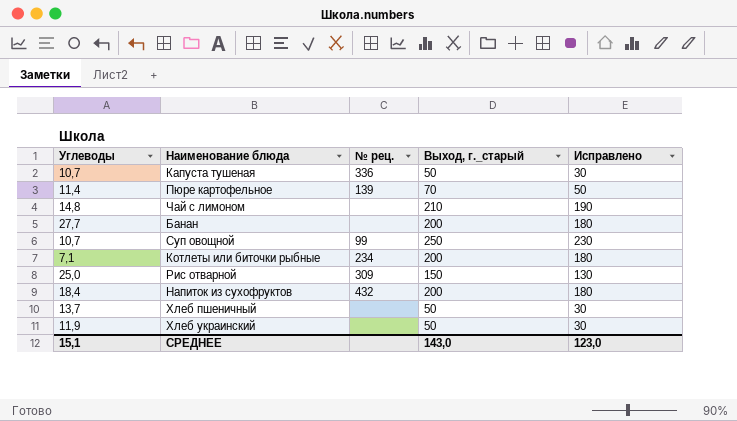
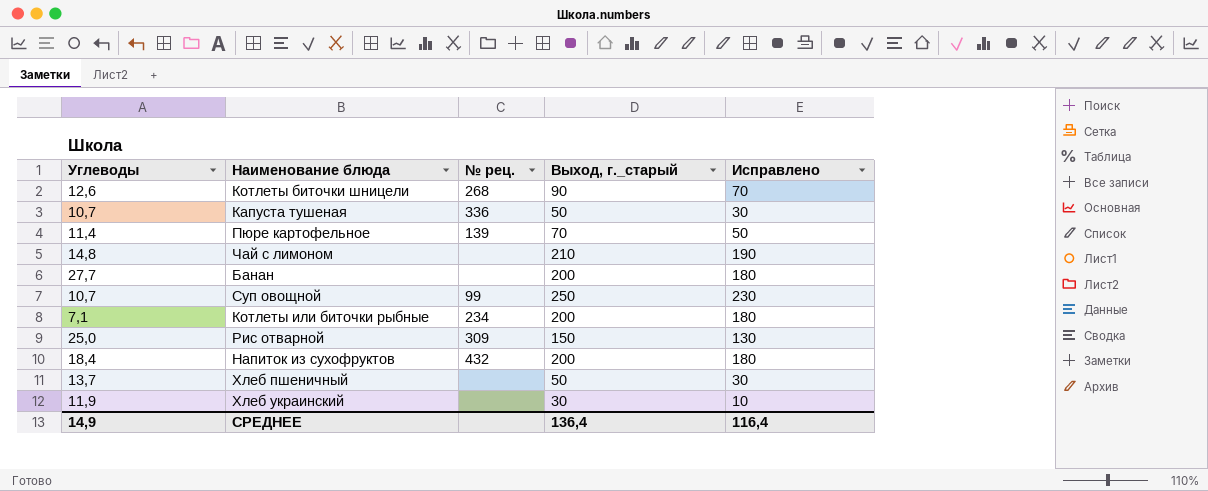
row Котлеты биточки шницели: none -> 12,6 | 268 | 90 | 70
Хлеб украинский | Выход, г._старый: 50 -> 30
Хлеб украинский | Исправлено: 30 -> 10
СРЕДНЕЕ | Углеводы: 15,1 -> 14,9
СРЕДНЕЕ | Выход, г._старый: 143,0 -> 136,4
СРЕДНЕЕ | Исправлено: 123,0 -> 116,4

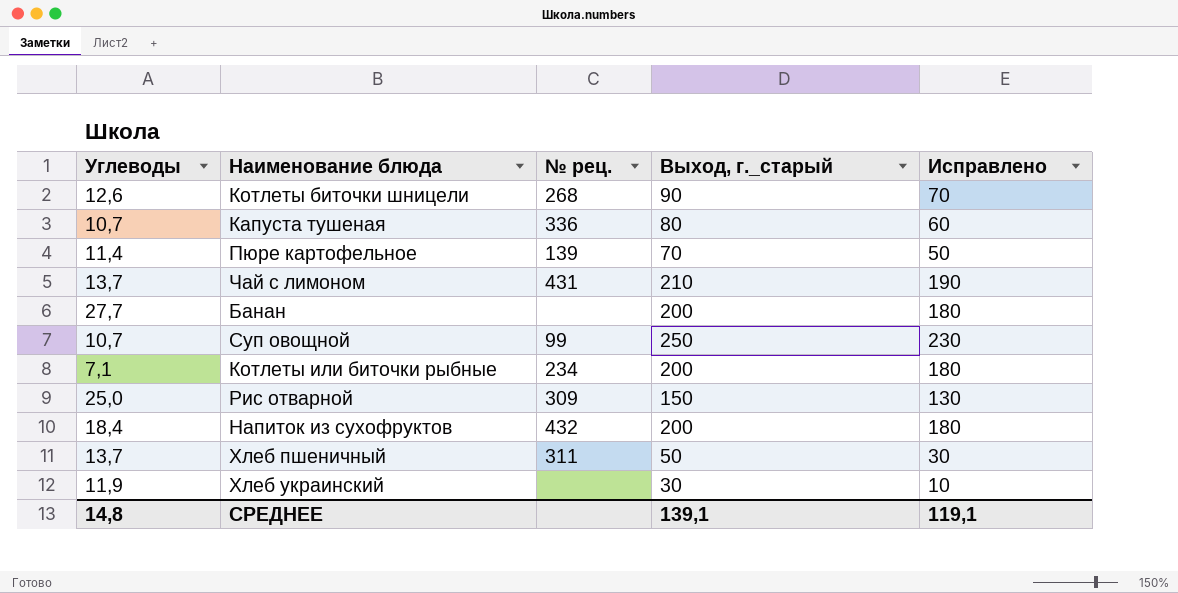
Капуста тушеная | Выход, г._старый: 50 -> 80
Капуста тушеная | Исправлено: 30 -> 60
Чай с лимоном | Углеводы: 14,8 -> 13,7
Чай с лимоном | № рец.: none -> 431
Хлеб пшеничный | № рец.: none -> 311
СРЕДНЕЕ | Углеводы: 14,9 -> 14,8
СРЕДНЕЕ | Выход, г._старый: 136,4 -> 139,1
СРЕДНЕЕ | Исправлено: 116,4 -> 119,1

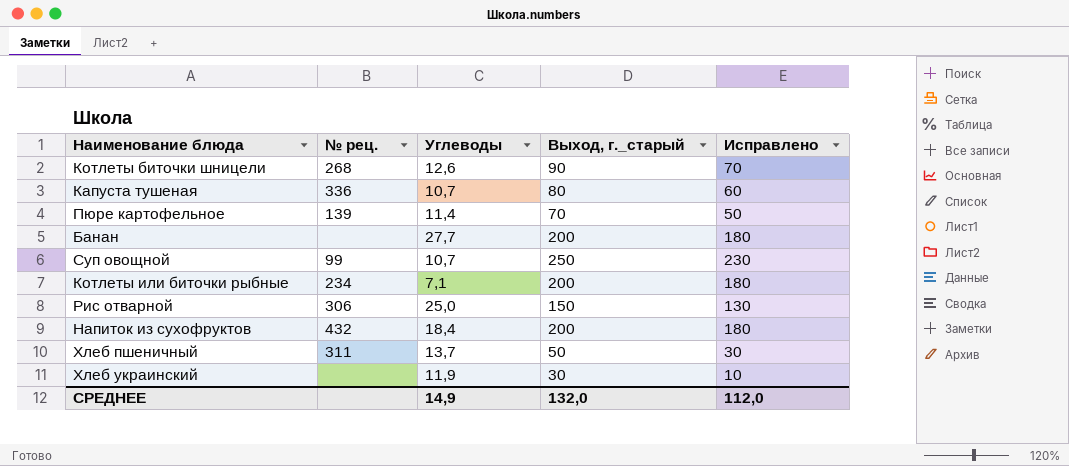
column Углеводы | position: 1 -> 3
row Чай с лимоном: 13,7 | 431 | 210 | 190 -> none
Рис отварной | № рец.: 309 -> 306
СРЕДНЕЕ | Углеводы: 14,8 -> 14,9
СРЕДНЕЕ | Выход, г._старый: 139,1 -> 132,0
СРЕДНЕЕ | Исправлено: 119,1 -> 112,0

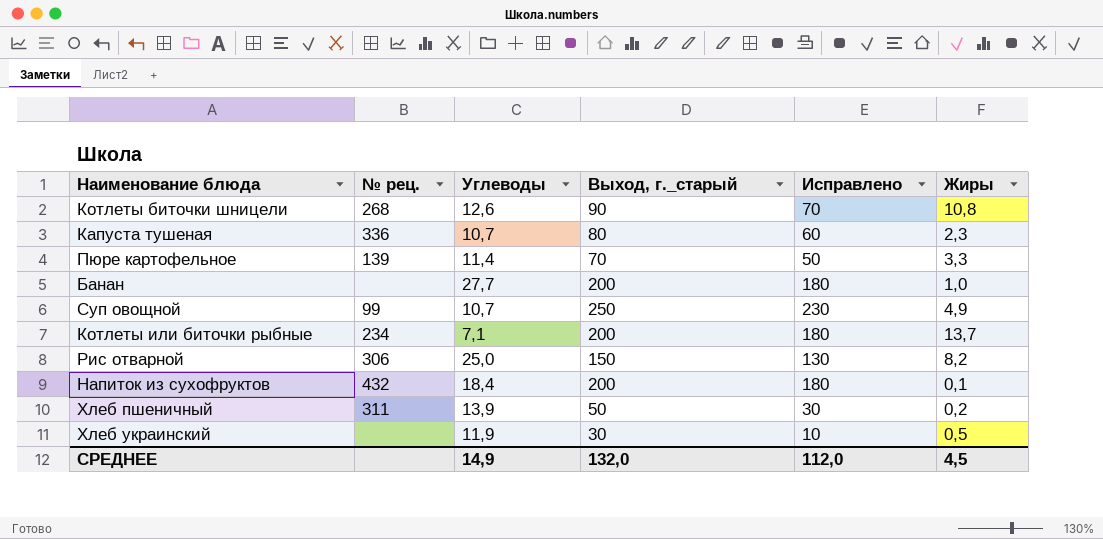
column Жиры | position: none -> 6
Хлеб пшеничный | Углеводы: 13,7 -> 13,9

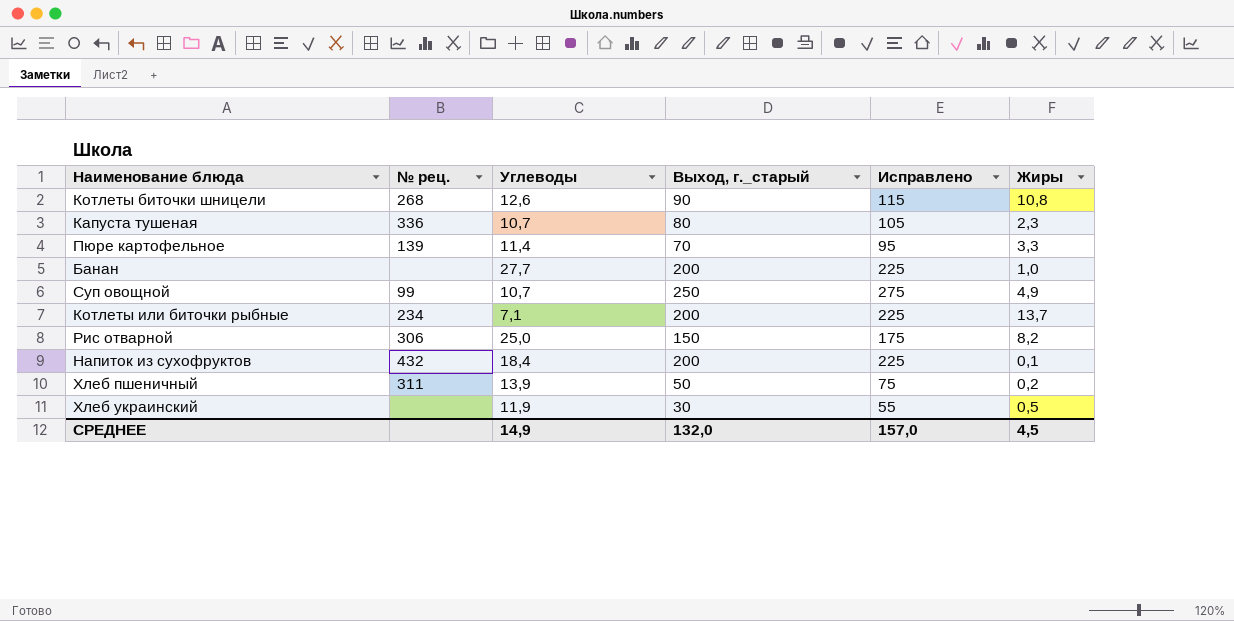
column Исправлено | formula: [Выход, г._старый] - 20 -> [Выход, г._старый] + 25
СРЕДНЕЕ | Исправлено: 112,0 -> 157,0

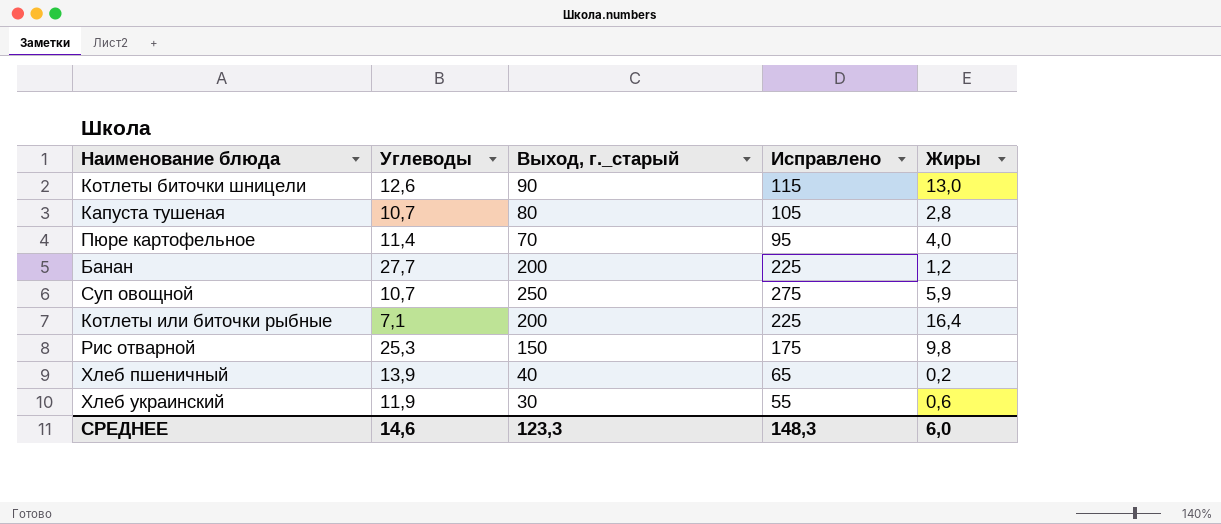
column № рец. | position: 2 -> none
row Напиток из сухофруктов: 432 | 18,4 | 200 | 225 | 0,1 -> none
Котлеты биточки шницели | Жиры: 10,8 -> 13,0
Капуста тушеная | Жиры: 2,3 -> 2,8
Пюре картофельное | Жиры: 3,3 -> 4,0
Банан | Жиры: 1,0 -> 1,2
Суп овощной | Жиры: 4,9 -> 5,9
Котлеты или биточки рыбные | Жиры: 13,7 -> 16,4
Рис отварной | Углеводы: 25,0 -> 25,3
Рис отварной | Жиры: 8,2 -> 9,8
Хлеб пшеничный | Выход, г._старый: 50 -> 40
Хлеб пшеничный | Исправлено: 75 -> 65
Хлеб украинский | Жиры: 0,5 -> 0,6
СРЕДНЕЕ | Углеводы: 14,9 -> 14,6
СРЕДНЕЕ | Выход, г._старый: 132,0 -> 123,3
СРЕДНЕЕ | Исправлено: 157,0 -> 148,3
СРЕДНЕЕ | Жиры: 4,5 -> 6,0

